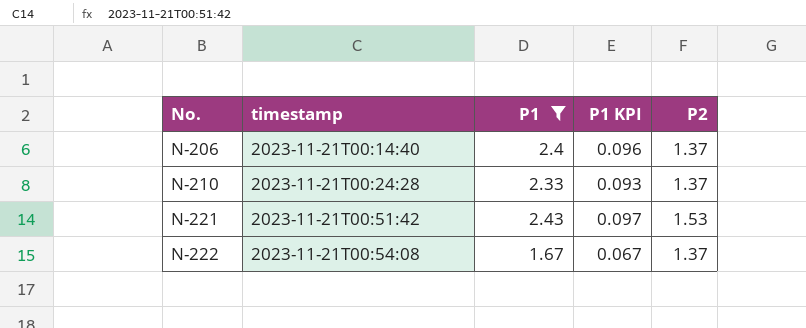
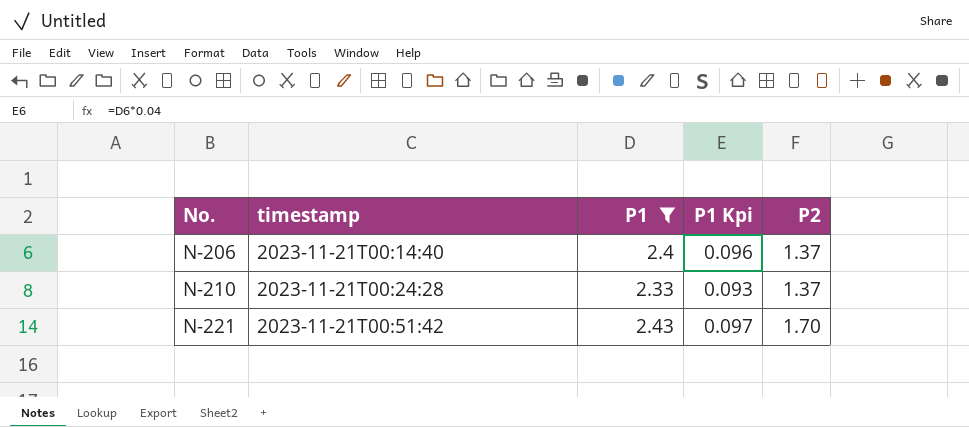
column name: P1 KPI -> P1 Kpi
row N-222: 2023-11-21T00:54:08 | 1.67 | 0.067 | 1.37 -> none
N-221 | P2: 1.53 -> 1.70

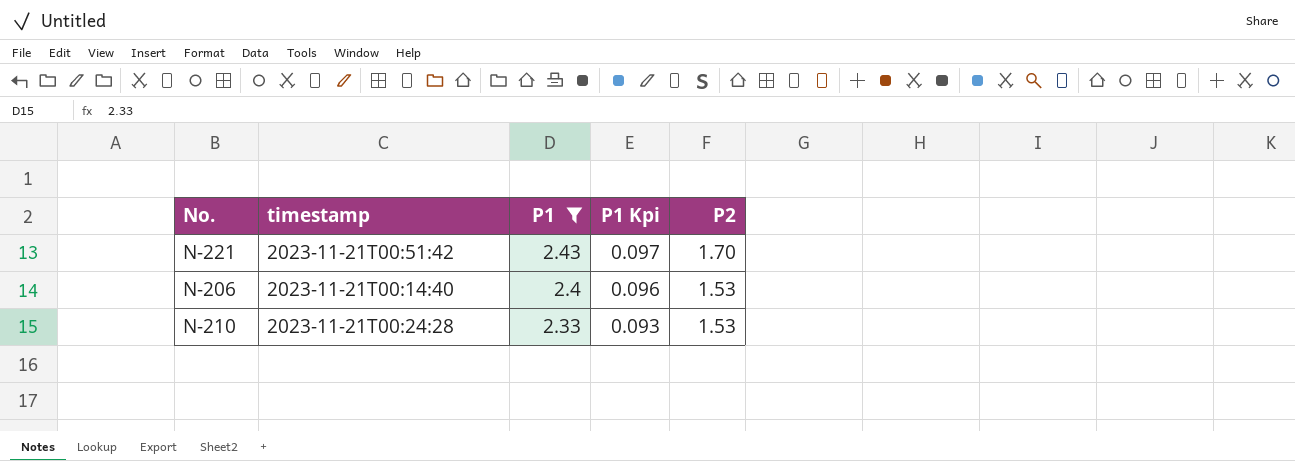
row order: No. ascending -> P1 descending
N-206 | P2: 1.37 -> 1.53
N-210 | P2: 1.37 -> 1.53

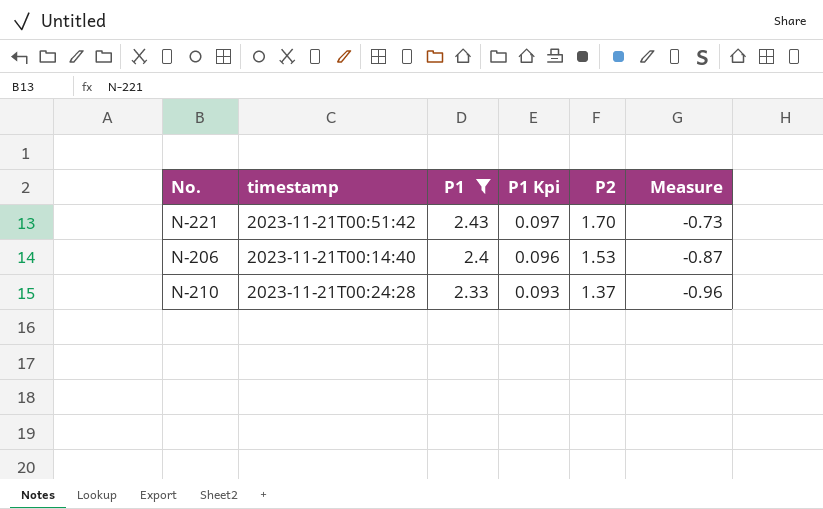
column Measure | formula: none -> [P2] - [P1]
N-210 | P2: 1.53 -> 1.37

